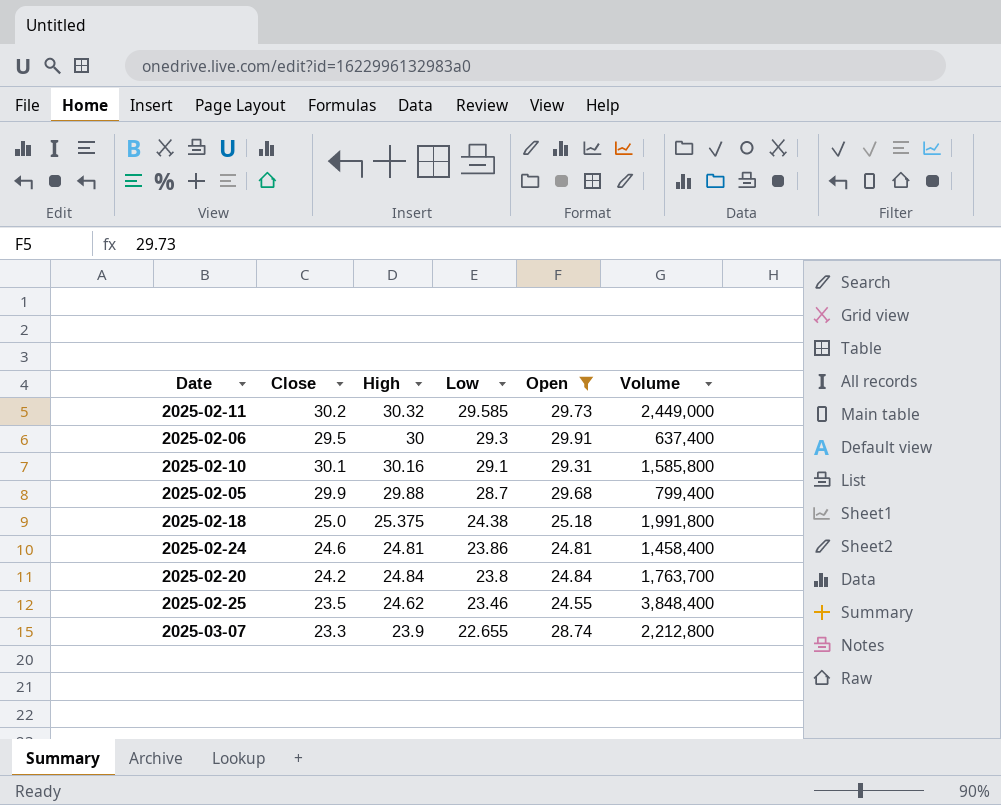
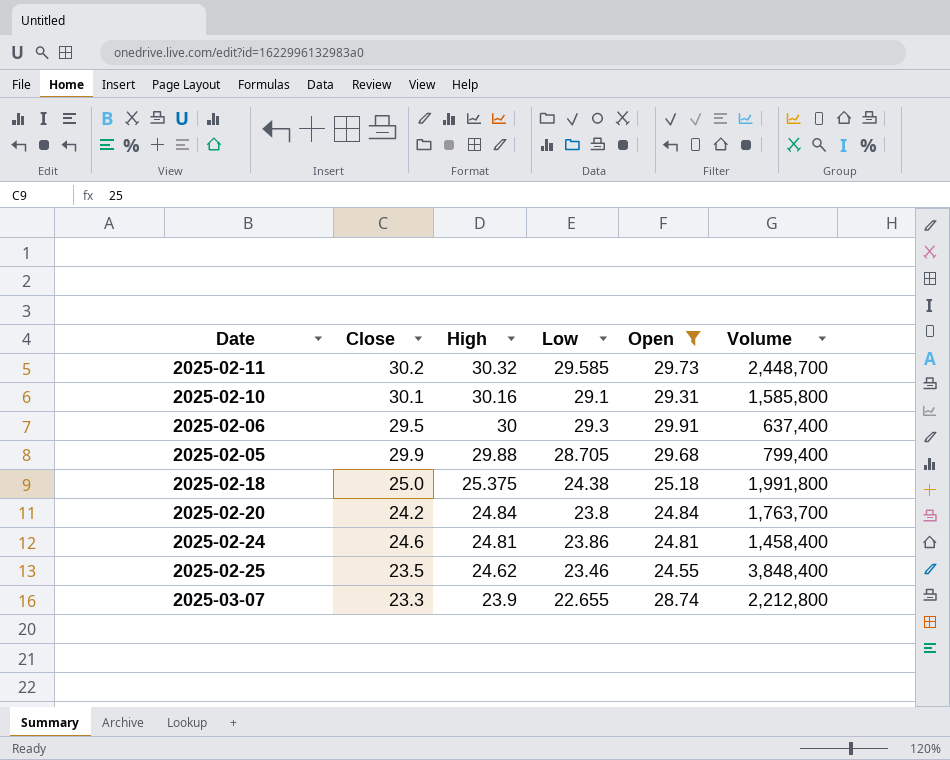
row order: Low descending -> High descending
2025-02-11 | Volume: 2,449,000 -> 2,448,700
2025-02-05 | Low: 28.7 -> 28.705

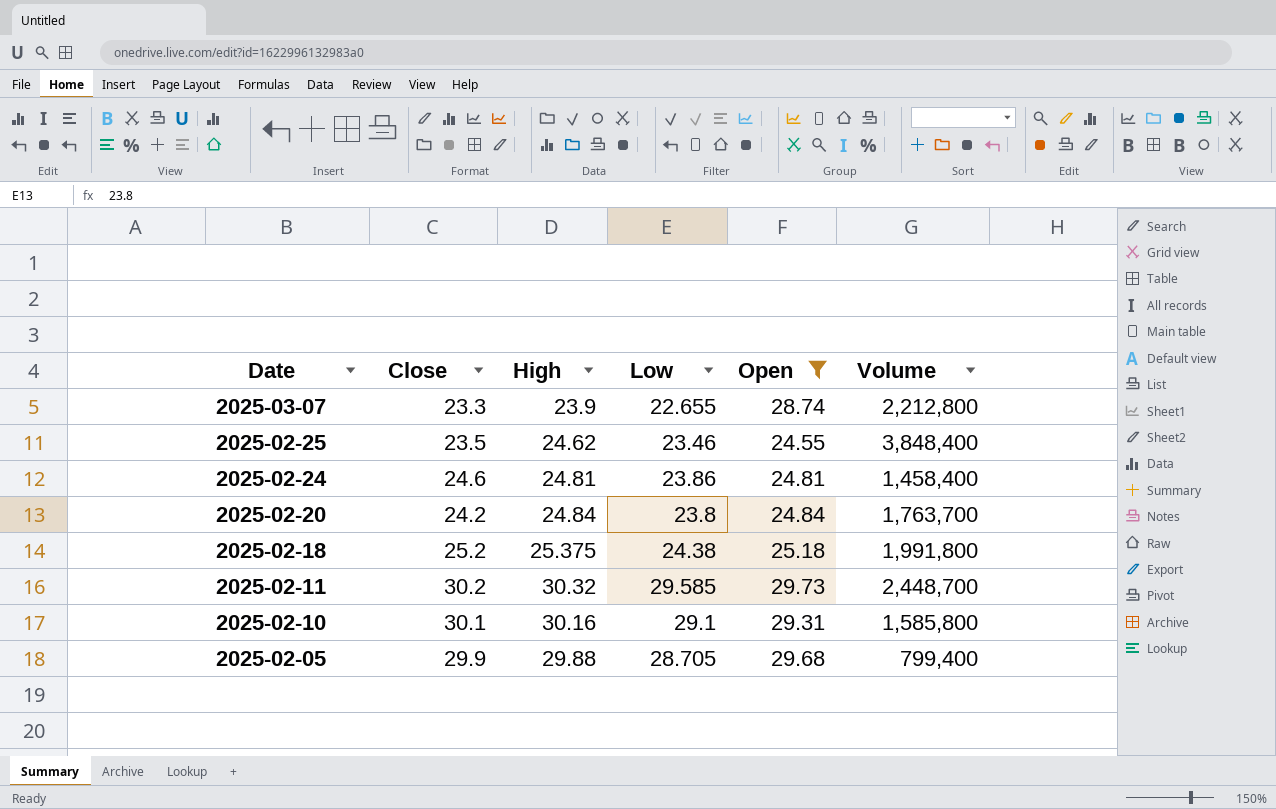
row order: High descending -> Date descending
row 2025-02-06: 29.5 | 30 | 29.3 | 29.91 | 637,400 -> none
2025-02-18 | Close: 25.0 -> 25.2

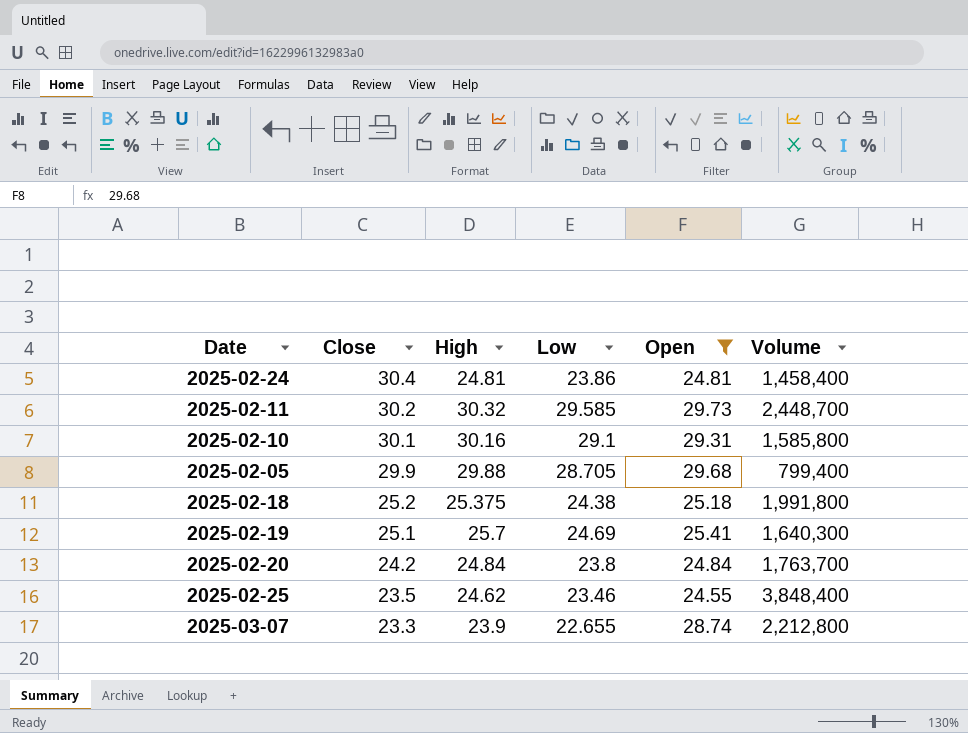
row order: Date descending -> Close descending
2025-02-24 | Close: 24.6 -> 30.4
row 2025-02-19: none -> 25.1 | 25.7 | 24.69 | 25.41 | 1,640,300

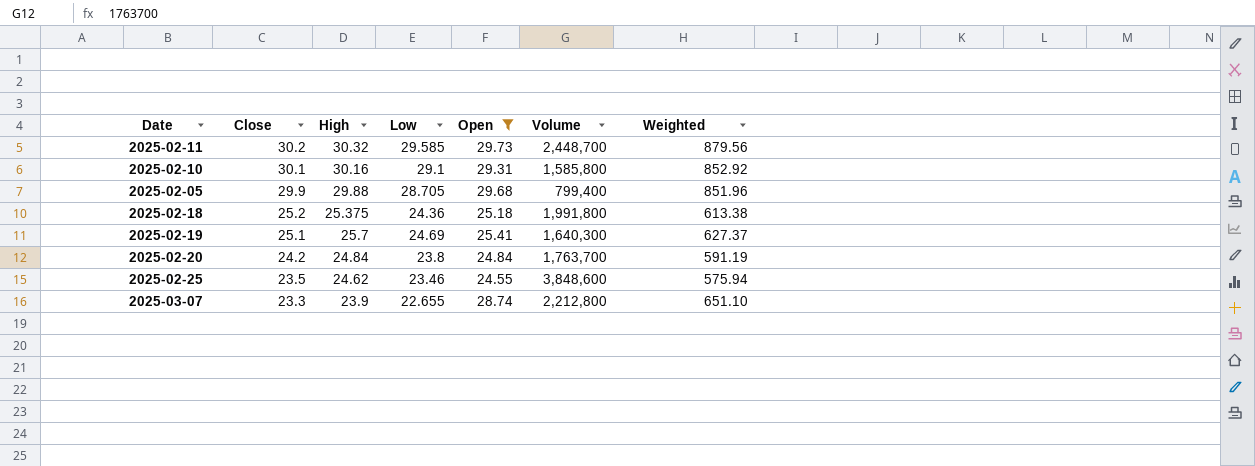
column Weighted | formula: none -> [Low] * [Open]
row 2025-02-24: 30.4 | 24.81 | 23.86 | 24.81 | 1,458,400 -> none
2025-02-18 | Low: 24.38 -> 24.36
2025-02-25 | Volume: 3,848,400 -> 3,848,600

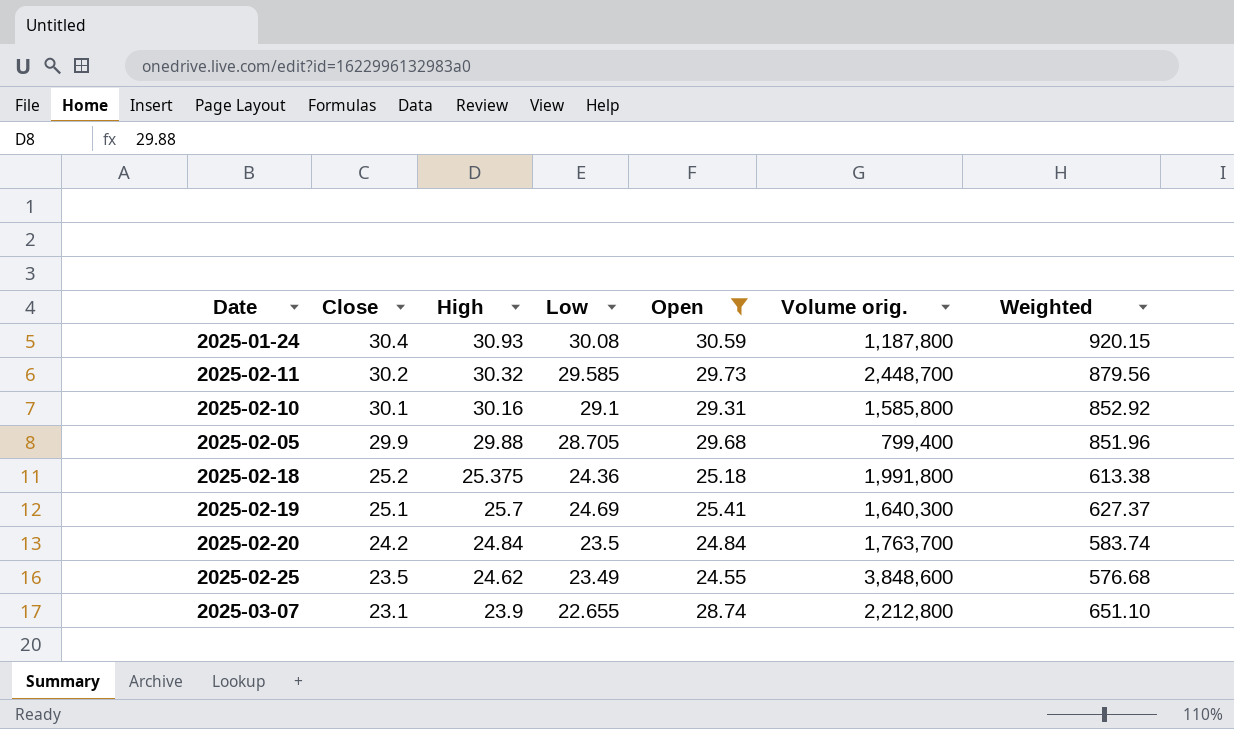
column name: Volume -> Volume orig.
row 2025-01-24: none -> 30.4 | 30.93 | 30.08 | 30.59 | 1,187,800 | 920.15
2025-02-20 | Low: 23.8 -> 23.5
2025-02-20 | Weighted: 591.19 -> 583.74
2025-02-25 | Low: 23.46 -> 23.49
2025-02-25 | Weighted: 575.94 -> 576.68
2025-03-07 | Close: 23.3 -> 23.1

